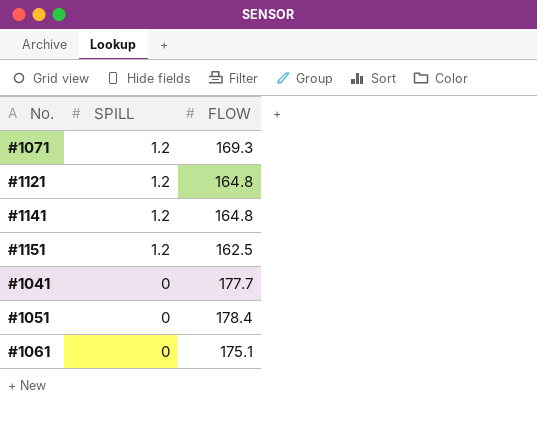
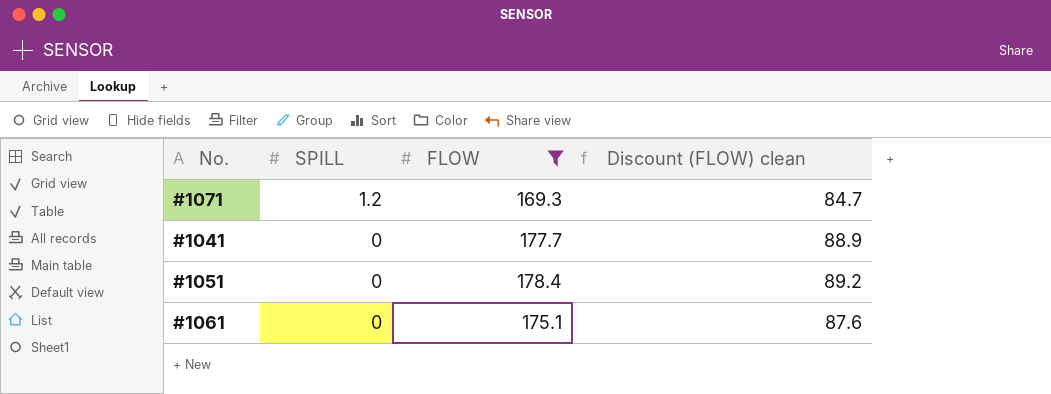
filter: none -> FLOW >= 169.3
column Discount (FLOW) clean | formula: none -> [FLOW] * 0.5

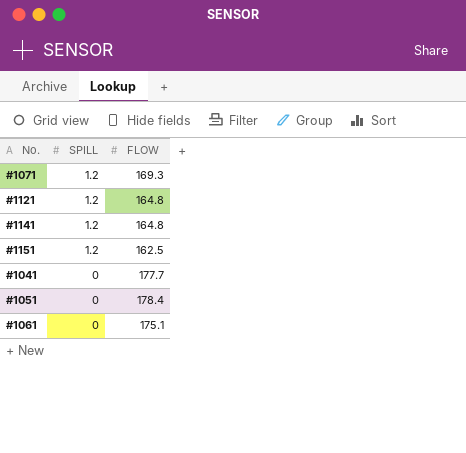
filter: FLOW >= 169.3 -> none
column Discount (FLOW) clean | formula: [FLOW] * 0.5 -> none

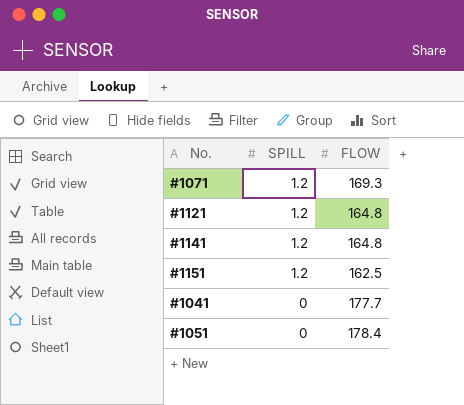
row #1061: 0 | 175.1 -> none

